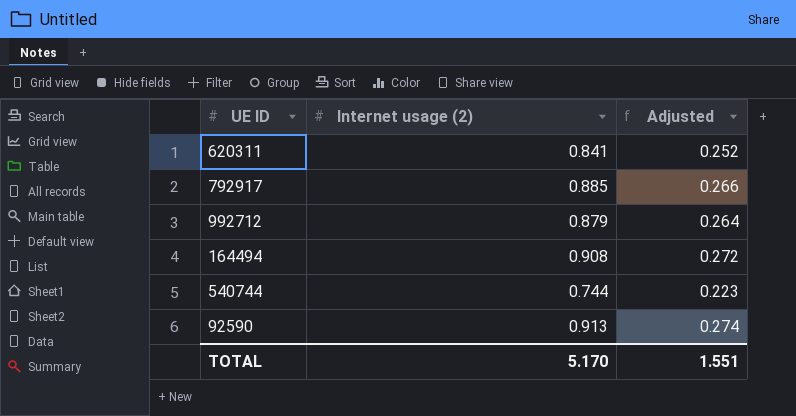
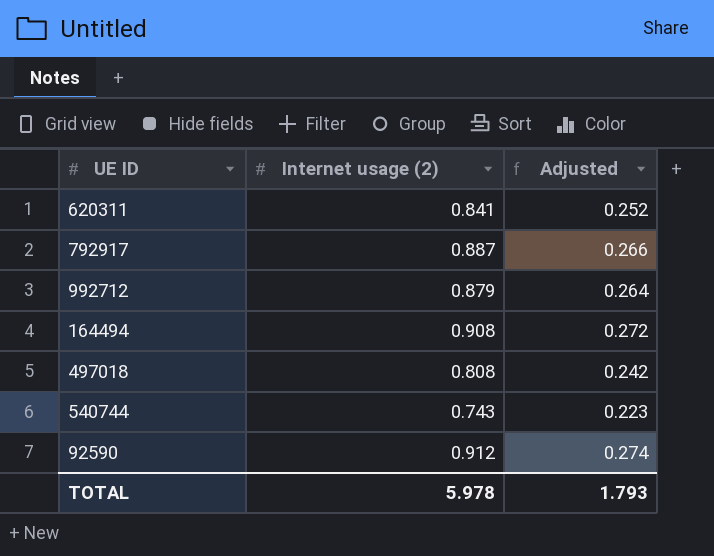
792917 | Internet usage (2): 0.885 -> 0.887
row 497018: none -> 0.808 | 0.242
540744 | Internet usage (2): 0.744 -> 0.743
92590 | Internet usage (2): 0.913 -> 0.912
TOTAL | Internet usage (2): 5.170 -> 5.978
TOTAL | Adjusted: 1.551 -> 1.793

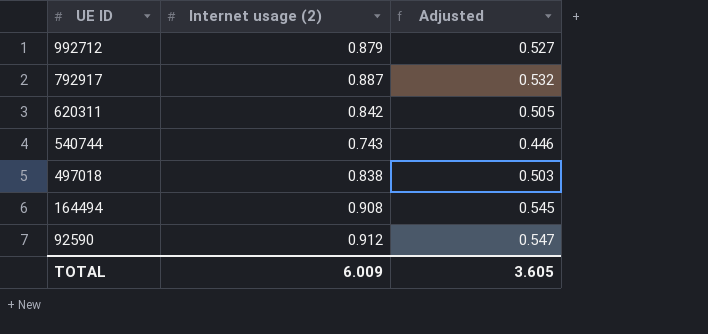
row order: none -> UE ID descending
column Adjusted | formula: [Internet usage (2)] * 0.3 -> [Internet usage (2)] * 0.6
620311 | Internet usage (2): 0.841 -> 0.842
497018 | Internet usage (2): 0.808 -> 0.838
TOTAL | Internet usage (2): 5.978 -> 6.009
TOTAL | Adjusted: 1.793 -> 3.605

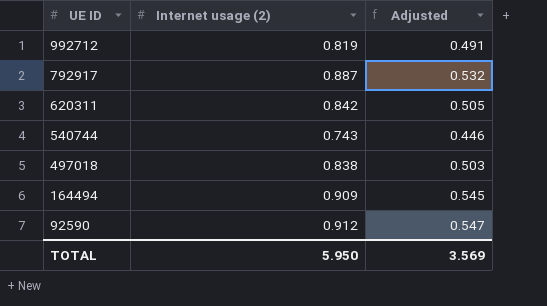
992712 | Internet usage (2): 0.879 -> 0.819
992712 | Adjusted: 0.527 -> 0.491
164494 | Internet usage (2): 0.908 -> 0.909
TOTAL | Internet usage (2): 6.009 -> 5.950
TOTAL | Adjusted: 3.605 -> 3.569

